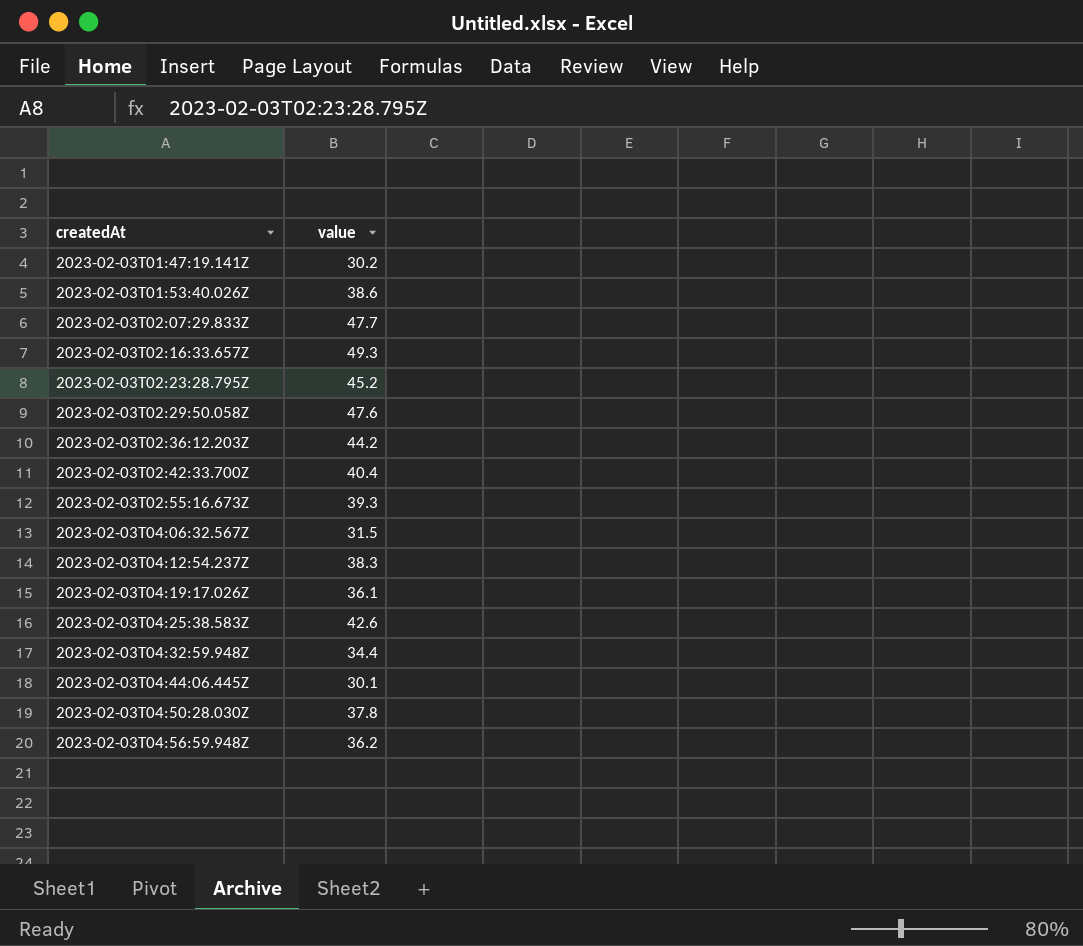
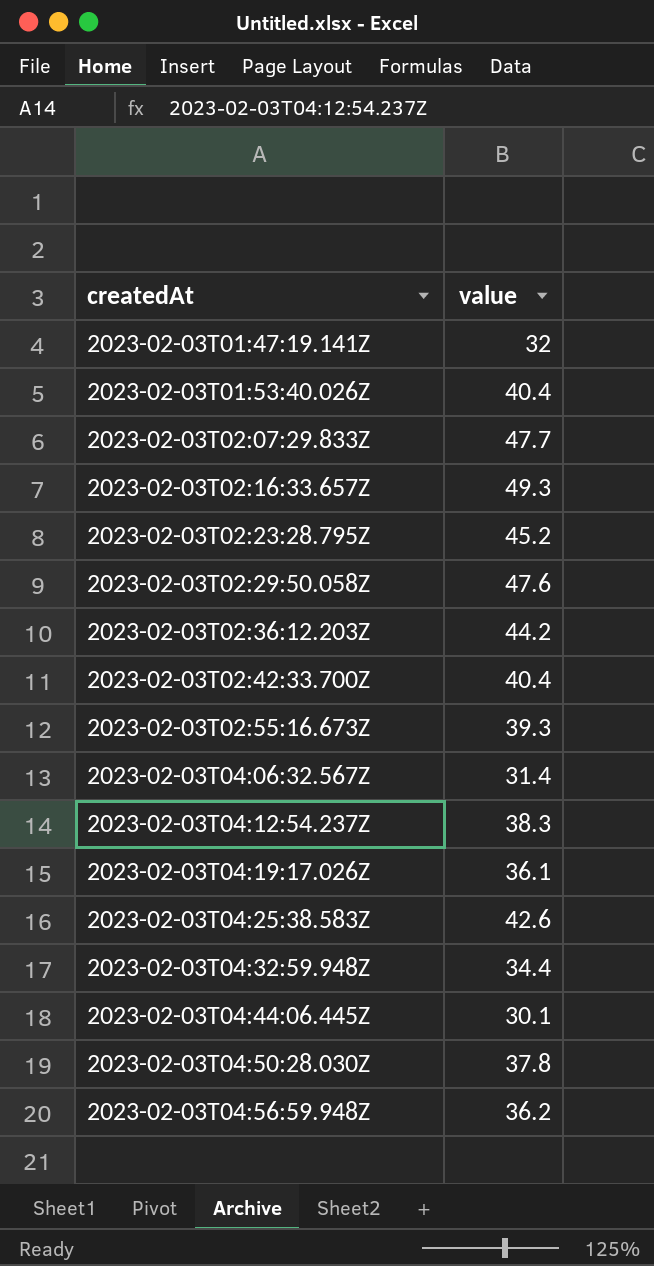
2023-02-03T01:47:19.141Z | value: 30.2 -> 32
2023-02-03T01:53:40.026Z | value: 38.6 -> 40.4
2023-02-03T04:06:32.567Z | value: 31.5 -> 31.4

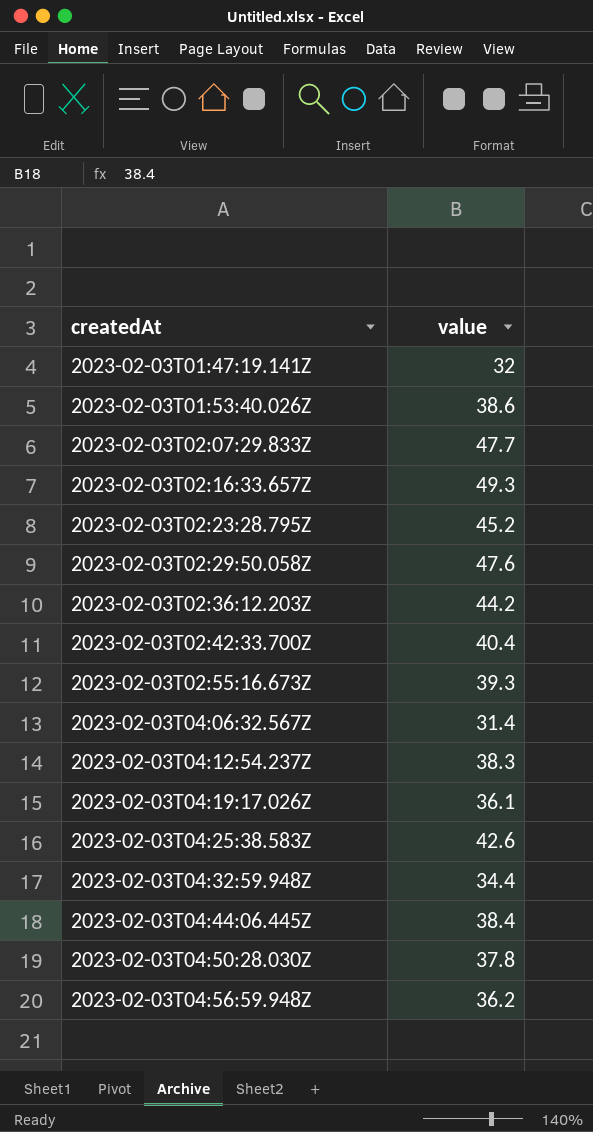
2023-02-03T01:53:40.026Z | value: 40.4 -> 38.6
2023-02-03T04:44:06.445Z | value: 30.1 -> 38.4

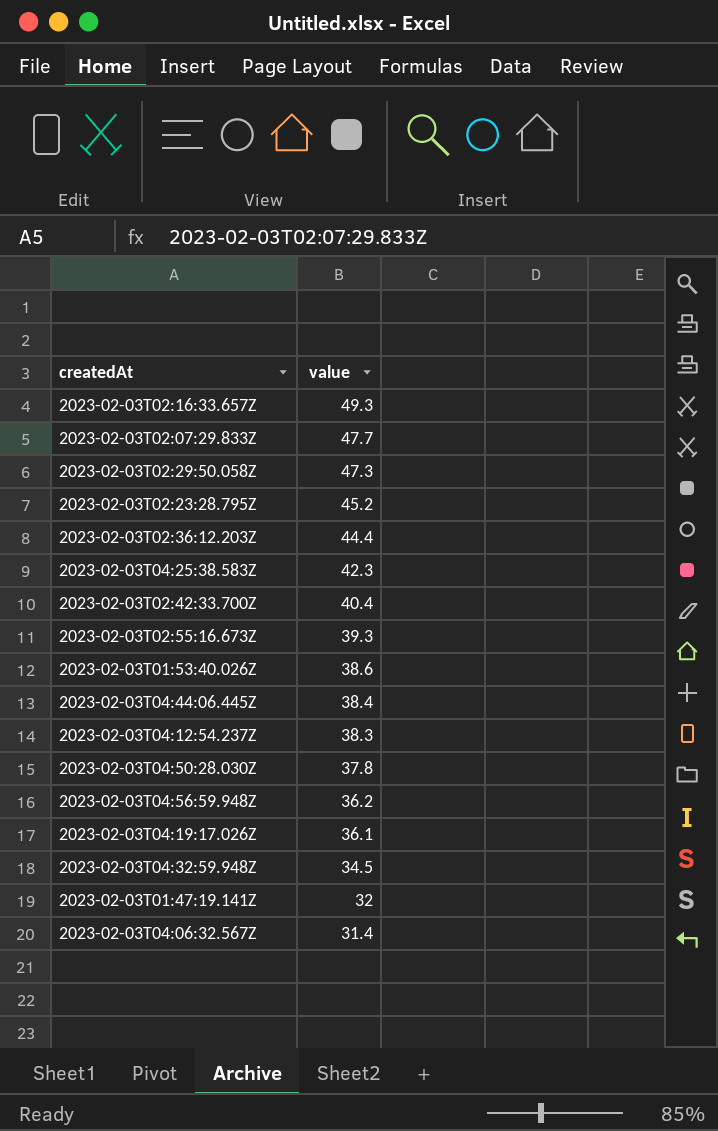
row order: createdAt ascending -> value descending
2023-02-03T02:29:50.058Z | value: 47.6 -> 47.3
2023-02-03T02:36:12.203Z | value: 44.2 -> 44.4
2023-02-03T04:25:38.583Z | value: 42.6 -> 42.3
2023-02-03T04:32:59.948Z | value: 34.4 -> 34.5

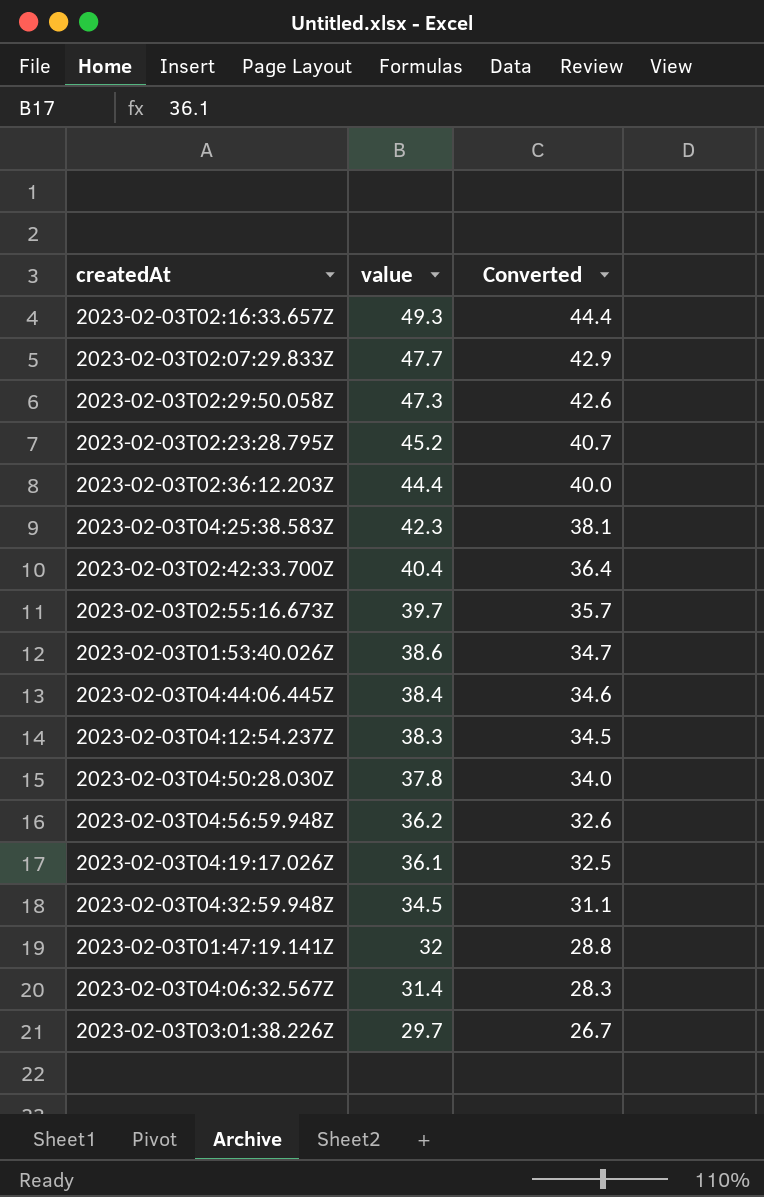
column Converted | formula: none -> [value] * 0.9
2023-02-03T02:55:16.673Z | value: 39.3 -> 39.7
row 2023-02-03T03:01:38.226Z: none -> 29.7 | 26.7

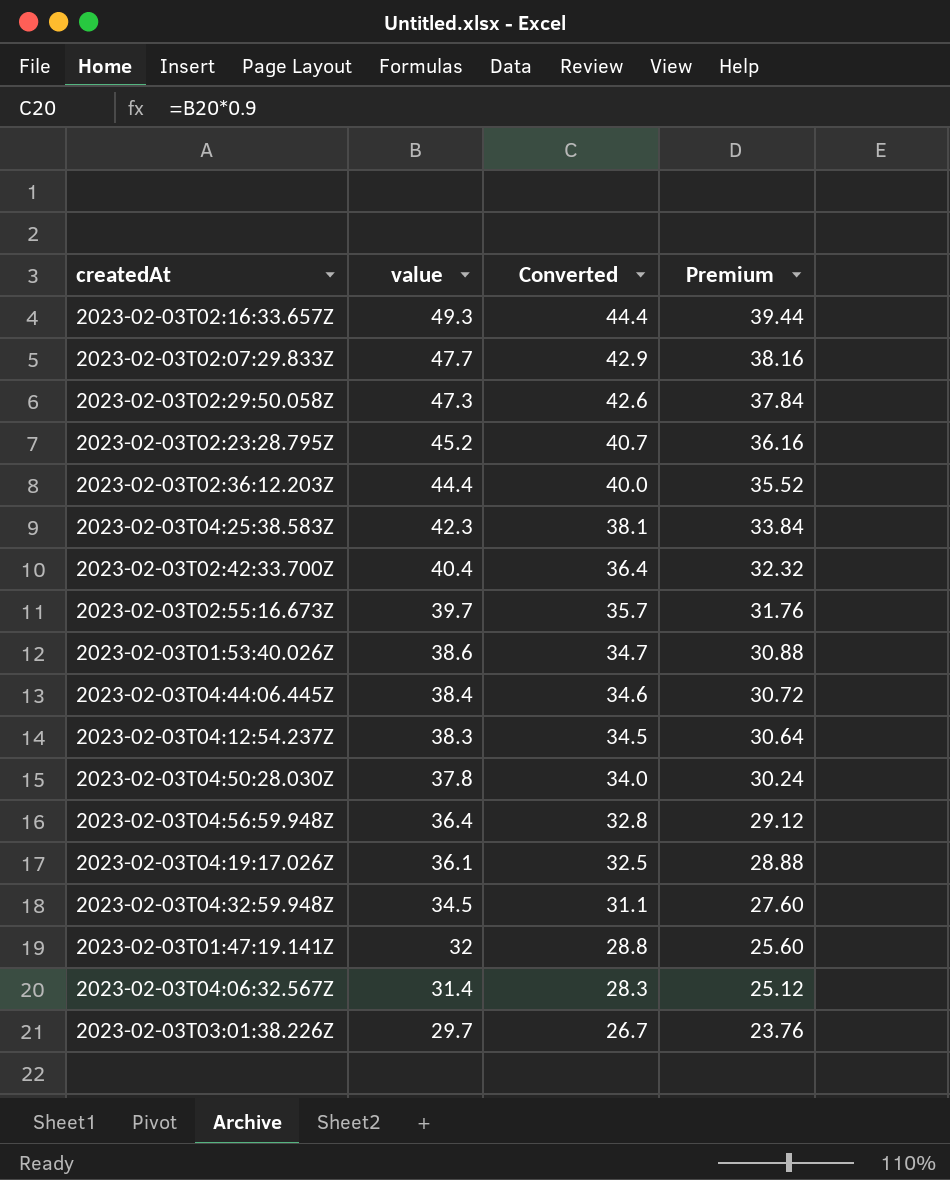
column Premium | formula: none -> [value] * 0.8
2023-02-03T04:56:59.948Z | value: 36.2 -> 36.4
2023-02-03T04:56:59.948Z | Converted: 32.6 -> 32.8

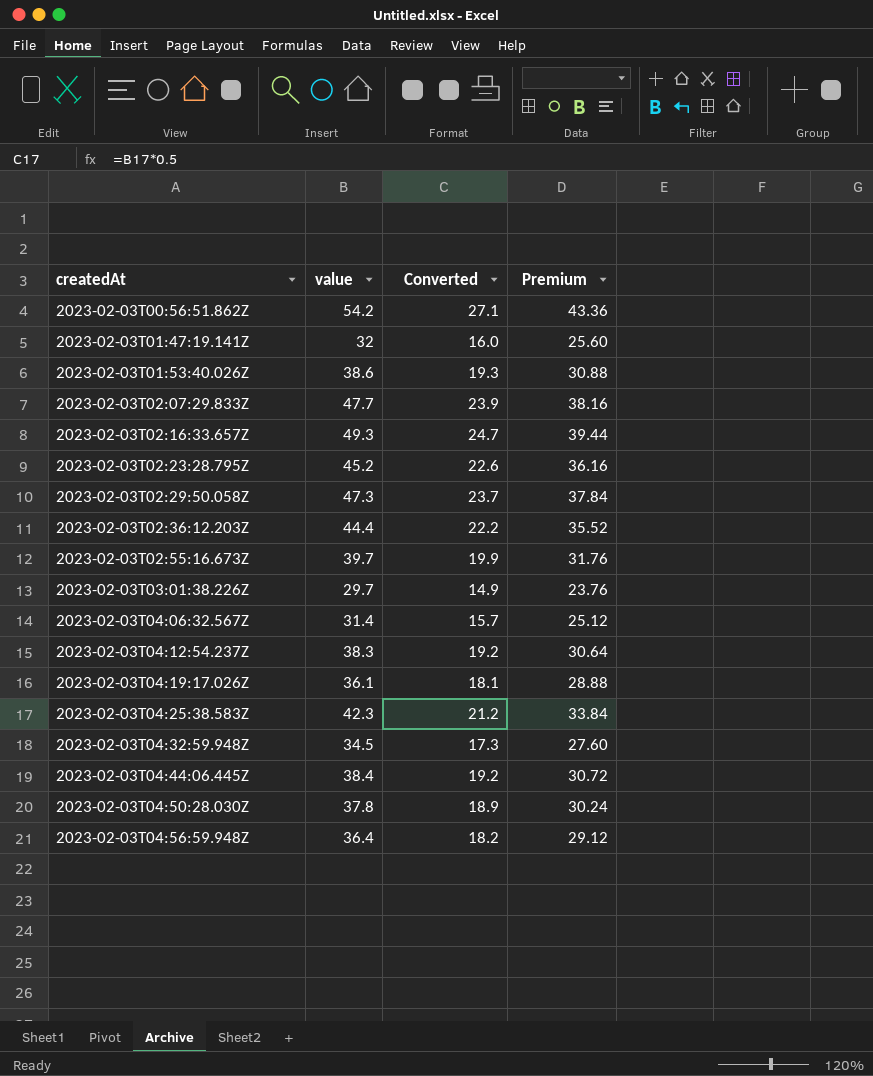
row order: value descending -> createdAt ascending
column Converted | formula: [value] * 0.9 -> [value] * 0.5
row 2023-02-03T02:42:33.700Z: 40.4 | 36.4 | 32.32 -> none
row 2023-02-03T00:56:51.862Z: none -> 54.2 | 27.1 | 43.36

